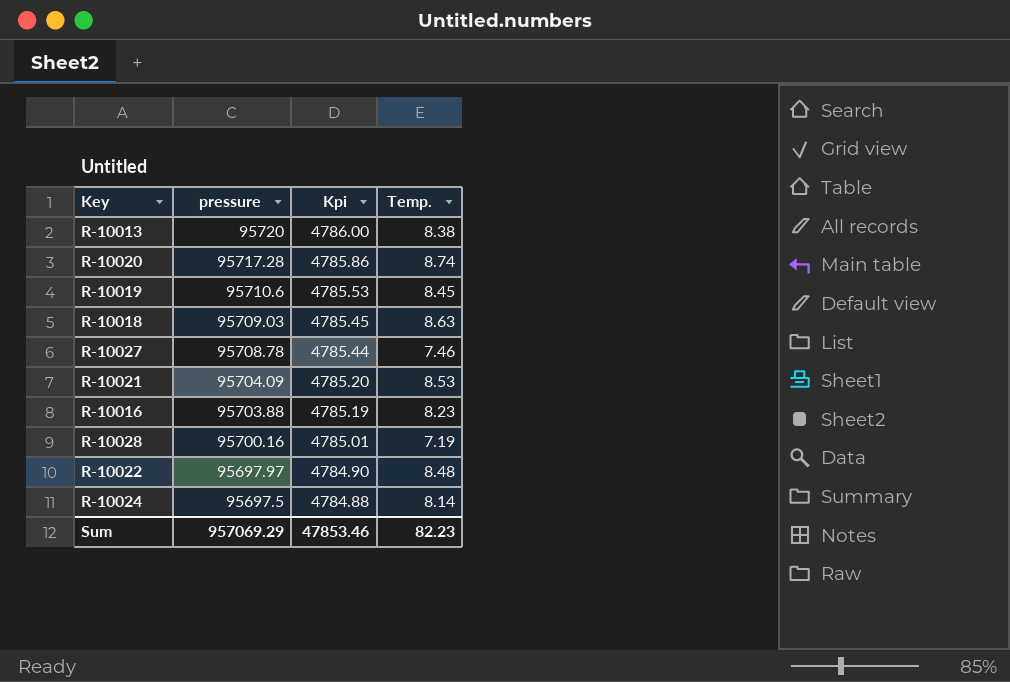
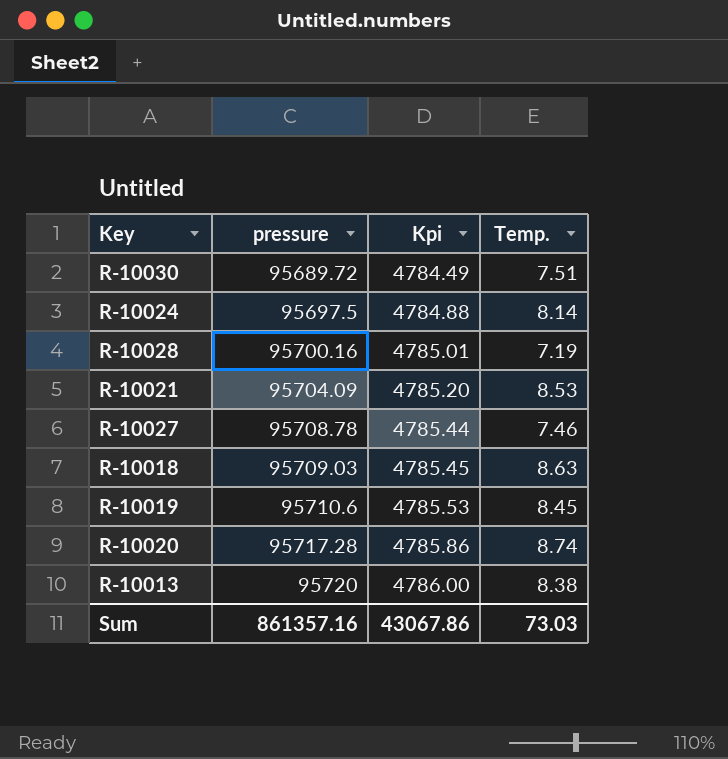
row order: pressure descending -> pressure ascending
row R-10016: 95703.88 | 4785.19 | 8.23 -> none
row R-10022: 95697.97 | 4784.90 | 8.48 -> none
row R-10030: none -> 95689.72 | 4784.49 | 7.51
Sum | pressure: 957069.29 -> 861357.16
Sum | Kpi: 47853.46 -> 43067.86
Sum | Temp.: 82.23 -> 73.03

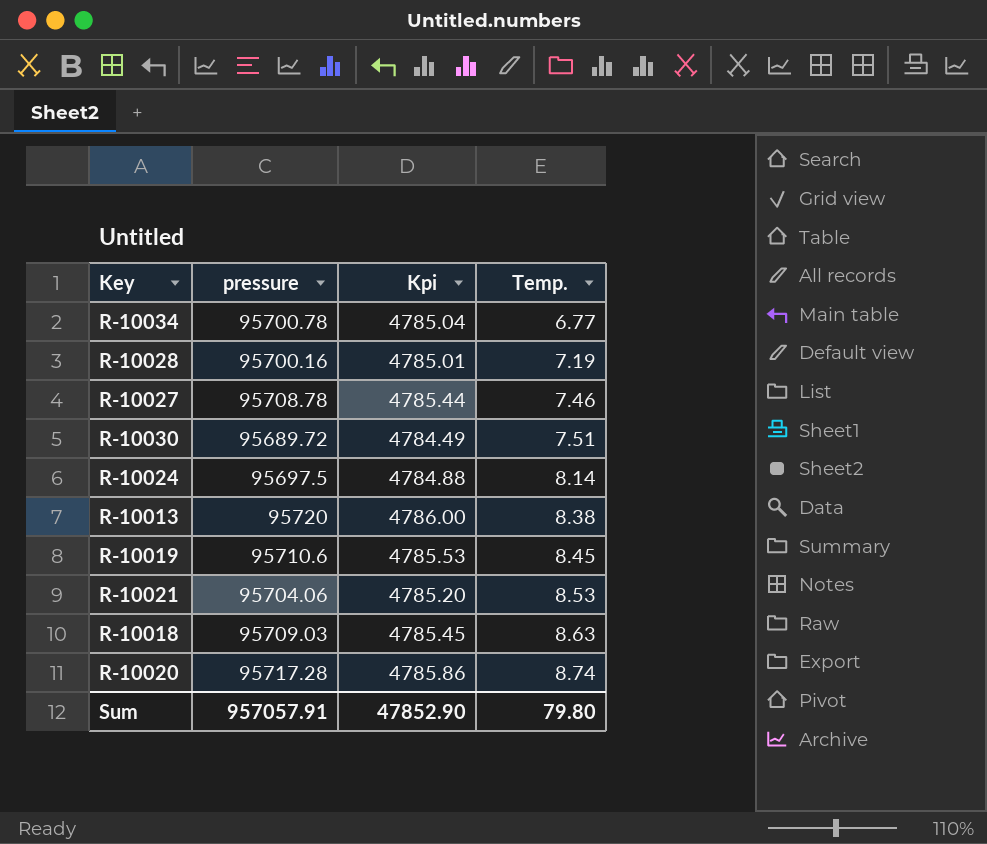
row order: pressure ascending -> Temp. ascending
row R-10034: none -> 95700.78 | 4785.04 | 6.77
R-10021 | pressure: 95704.09 -> 95704.06
Sum | pressure: 861357.16 -> 957057.91
Sum | Kpi: 43067.86 -> 47852.90
Sum | Temp.: 73.03 -> 79.80

